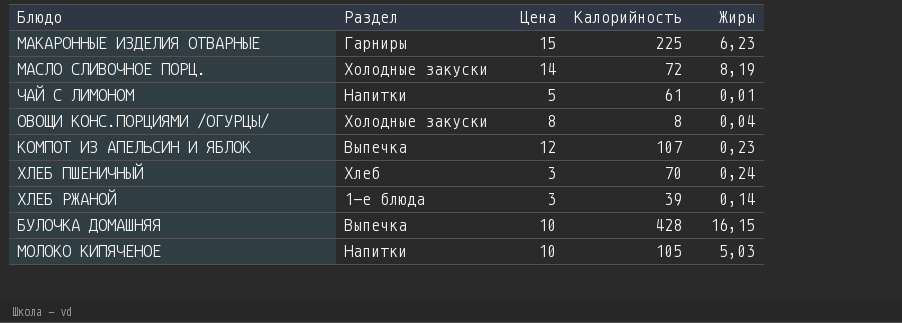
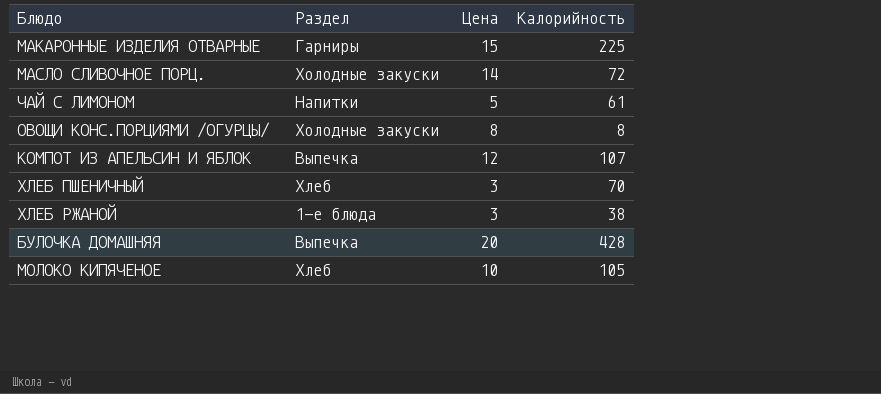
column Жиры | position: 5 -> none
ХЛЕБ РЖАНОЙ | Калорийность: 39 -> 38
БУЛОЧКА ДОМАШНЯЯ | Цена: 10 -> 20
МОЛОКО КИПЯЧЕНОЕ | Раздел: Напитки -> Хлеб

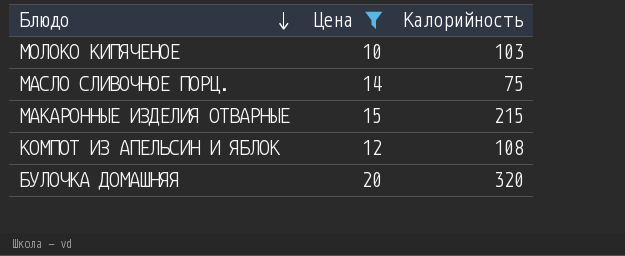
filter: none -> Цена >= 10
row order: none -> Блюдо descending
column Раздел | position: 2 -> none
МОЛОКО КИПЯЧЕНОЕ | Калорийность: 105 -> 103
МАСЛО СЛИВОЧНОЕ ПОРЦ. | Калорийность: 72 -> 75
МАКАРОННЫЕ ИЗДЕЛИЯ ОТВАРНЫЕ | Калорийность: 225 -> 215
КОМПОТ ИЗ АПЕЛЬСИН И ЯБЛОК | Калорийность: 107 -> 108
БУЛОЧКА ДОМАШНЯЯ | Калорийность: 428 -> 320

